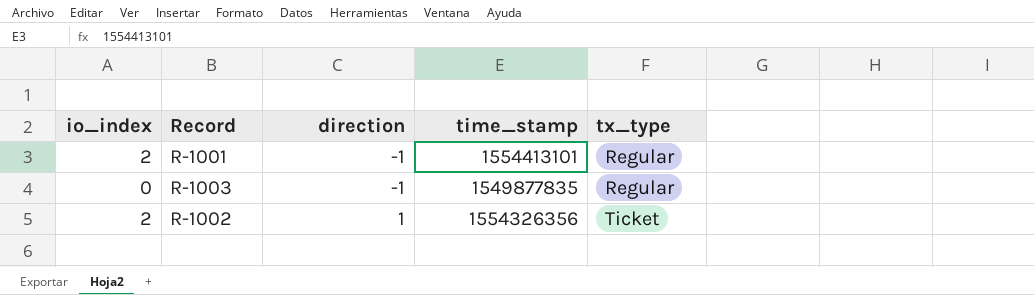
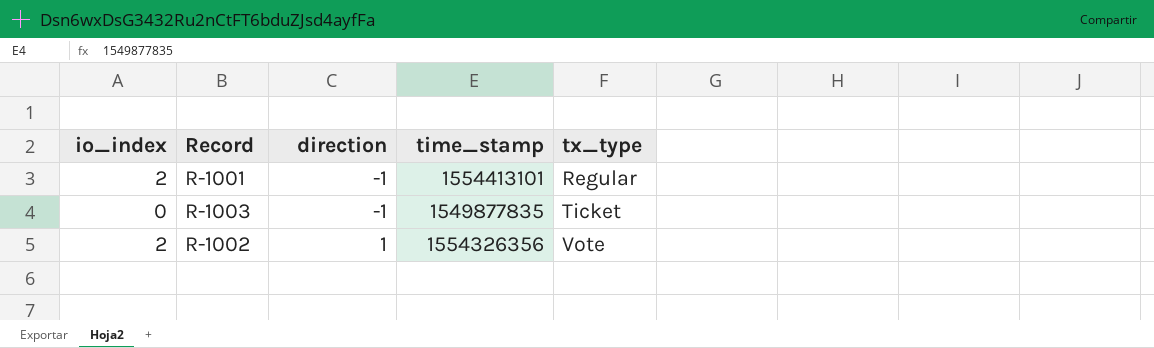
R-1003 | tx_type: Regular -> Ticket
R-1002 | tx_type: Ticket -> Vote

